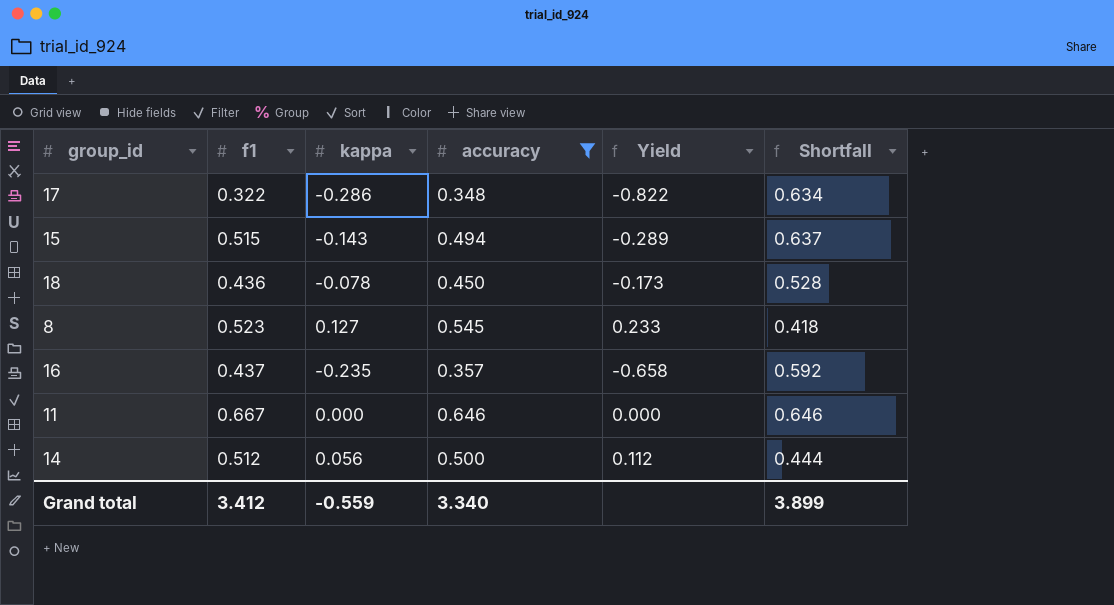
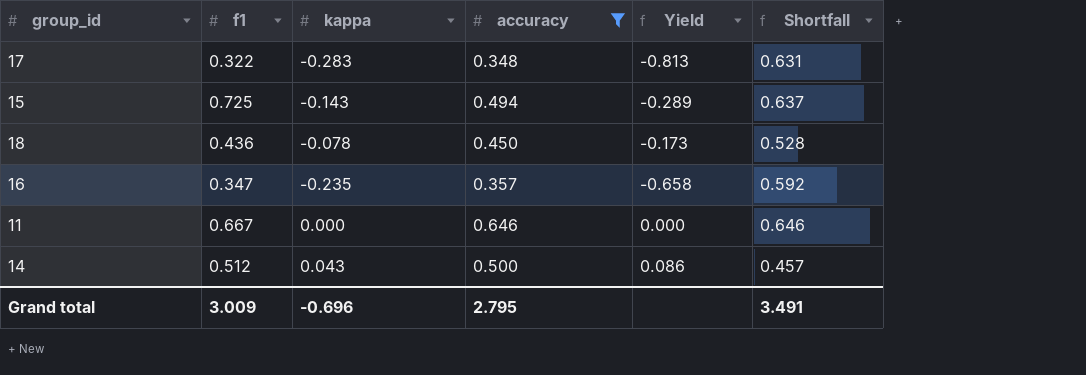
row 8: 0.523 | 0.127 | 0.545 | 0.233 | 0.418 -> none
17 | kappa: -0.286 -> -0.283
17 | Yield: -0.822 -> -0.813
17 | Shortfall: 0.634 -> 0.631
15 | f1: 0.515 -> 0.725
16 | f1: 0.437 -> 0.347
14 | kappa: 0.056 -> 0.043
14 | Yield: 0.112 -> 0.086
14 | Shortfall: 0.444 -> 0.457
Grand total | f1: 3.412 -> 3.009
Grand total | kappa: -0.559 -> -0.696
Grand total | accuracy: 3.340 -> 2.795
Grand total | Shortfall: 3.899 -> 3.491

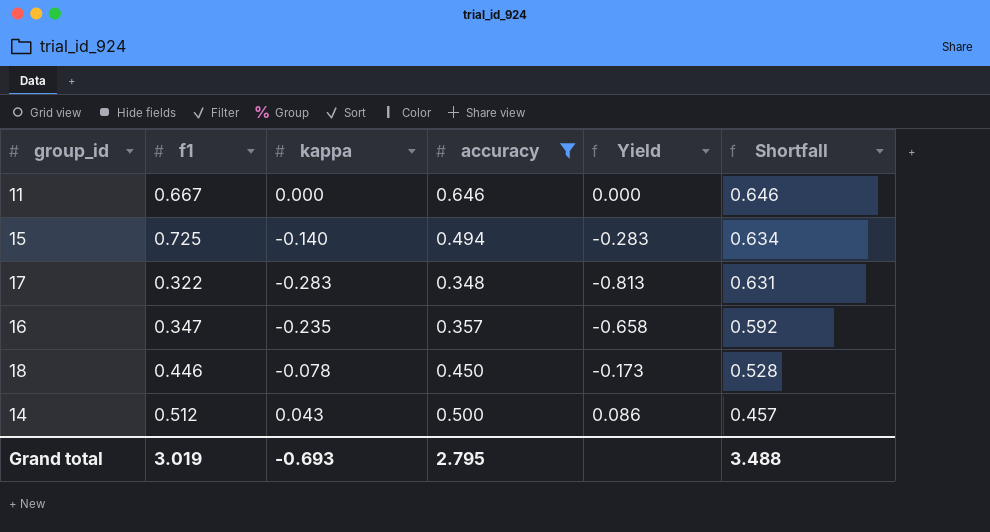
row order: none -> Shortfall descending
15 | kappa: -0.143 -> -0.140
15 | Yield: -0.289 -> -0.283
15 | Shortfall: 0.637 -> 0.634
18 | f1: 0.436 -> 0.446
Grand total | f1: 3.009 -> 3.019
Grand total | kappa: -0.696 -> -0.693
Grand total | Shortfall: 3.491 -> 3.488

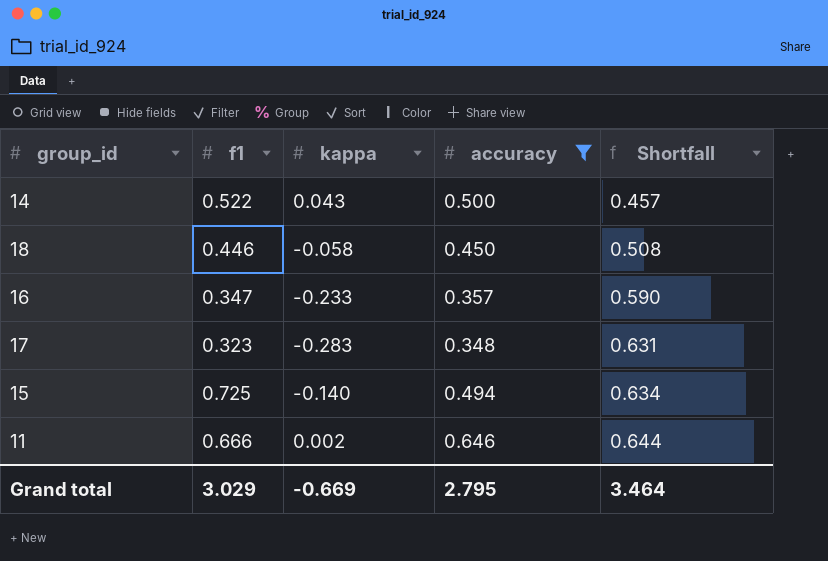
row order: Shortfall descending -> Shortfall ascending
column Yield | formula: [kappa] / [accuracy] -> none
14 | f1: 0.512 -> 0.522
18 | kappa: -0.078 -> -0.058
18 | Shortfall: 0.528 -> 0.508
16 | kappa: -0.235 -> -0.233
16 | Shortfall: 0.592 -> 0.590
17 | f1: 0.322 -> 0.323
11 | f1: 0.667 -> 0.666
11 | kappa: 0.000 -> 0.002
11 | Shortfall: 0.646 -> 0.644
Grand total | f1: 3.019 -> 3.029
Grand total | kappa: -0.693 -> -0.669
Grand total | Shortfall: 3.488 -> 3.464

